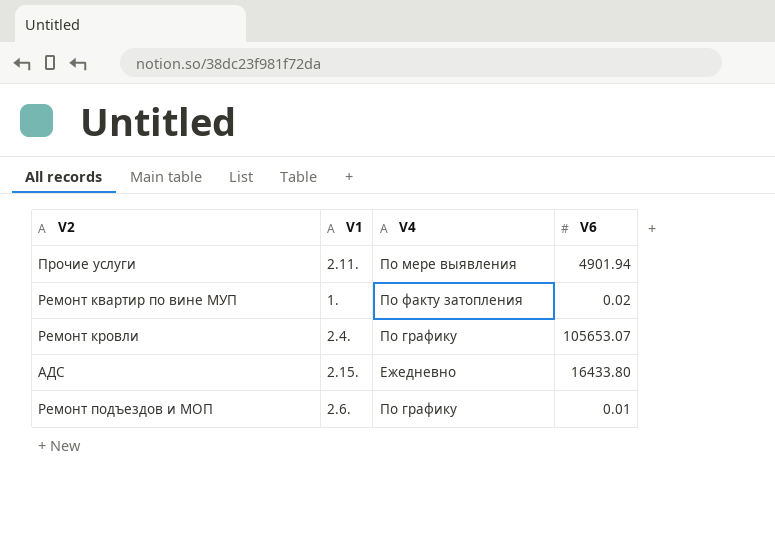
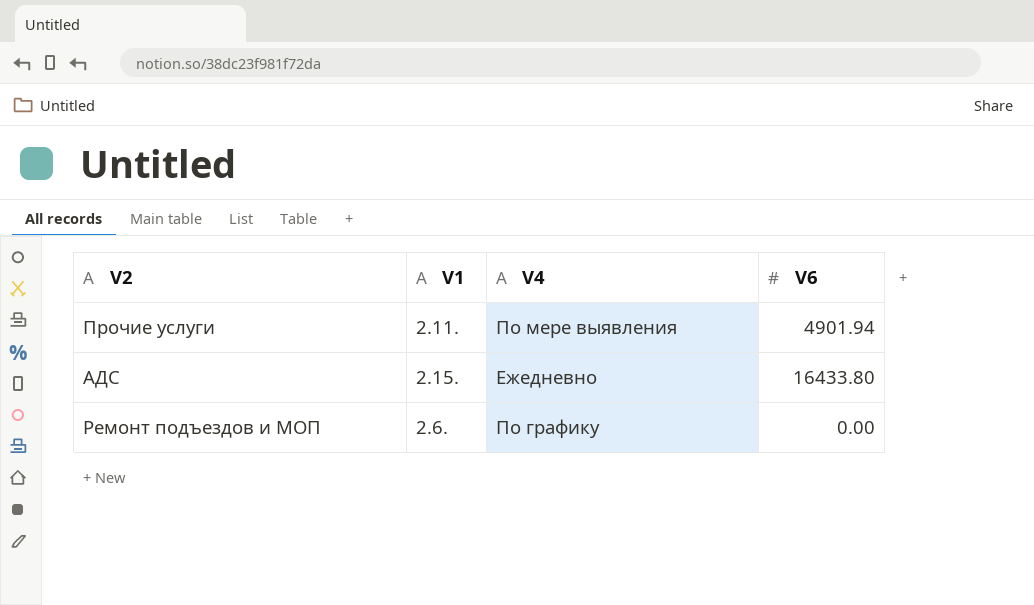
row Ремонт квартир по вине МУП: 1. | По факту затопления | 0.02 -> none
row Ремонт кровли: 2.4. | По графику | 105653.07 -> none
Ремонт подъездов и МОП | V6: 0.01 -> 0.00

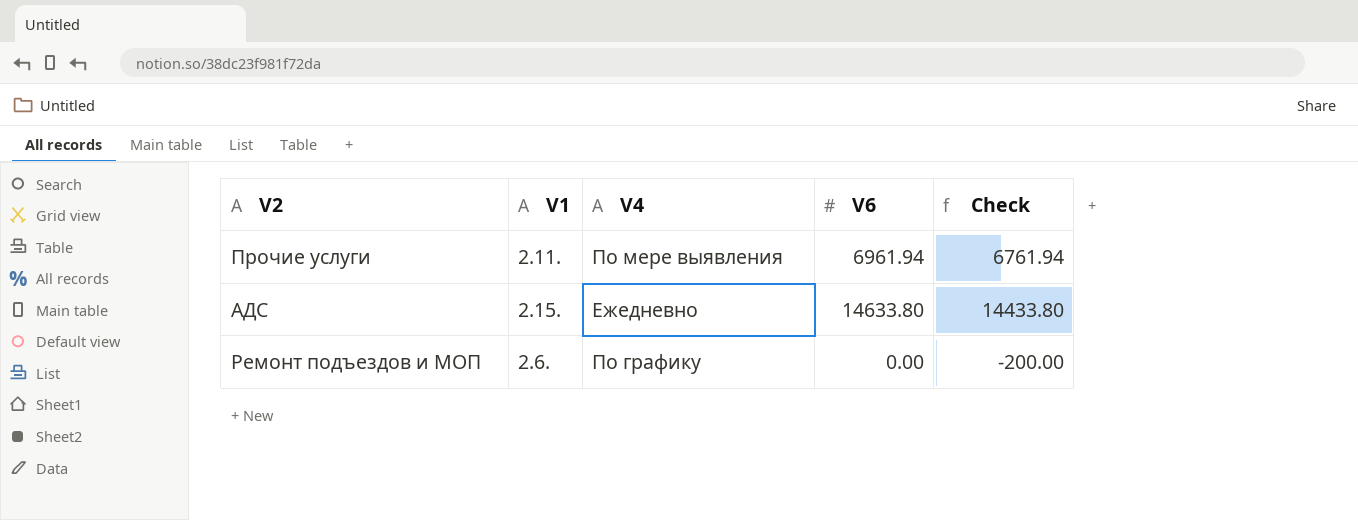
column Check | formula: none -> [V6] - 200
Прочие услуги | V6: 4901.94 -> 6961.94
АДС | V6: 16433.80 -> 14633.80

